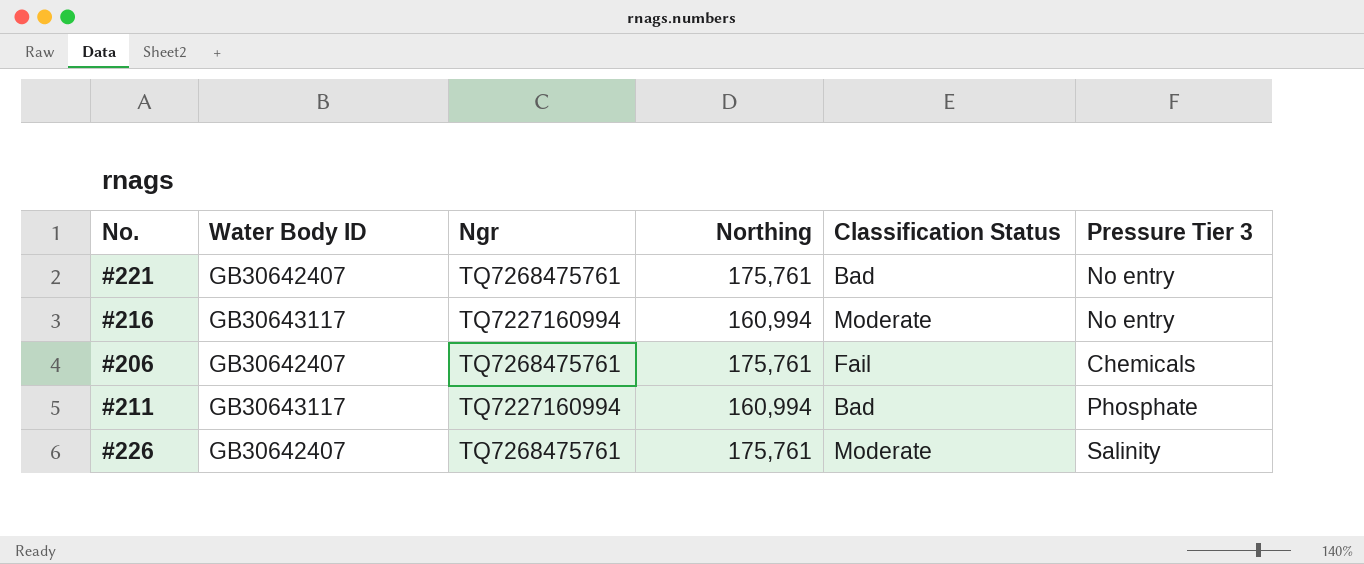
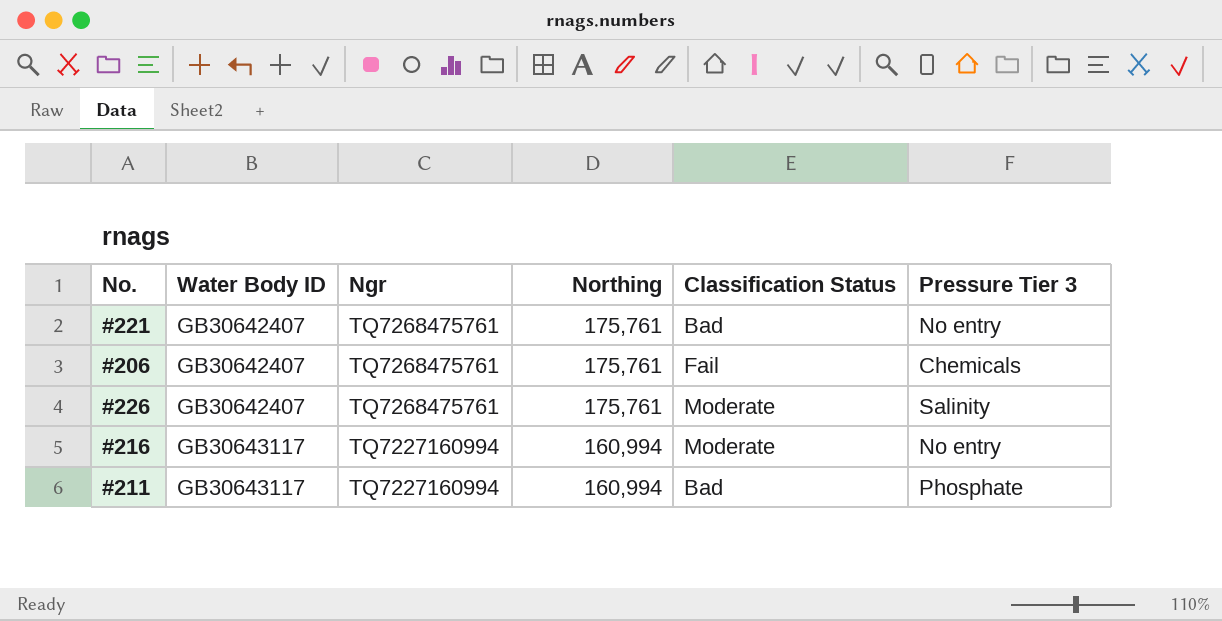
row order: none -> Water Body ID ascending

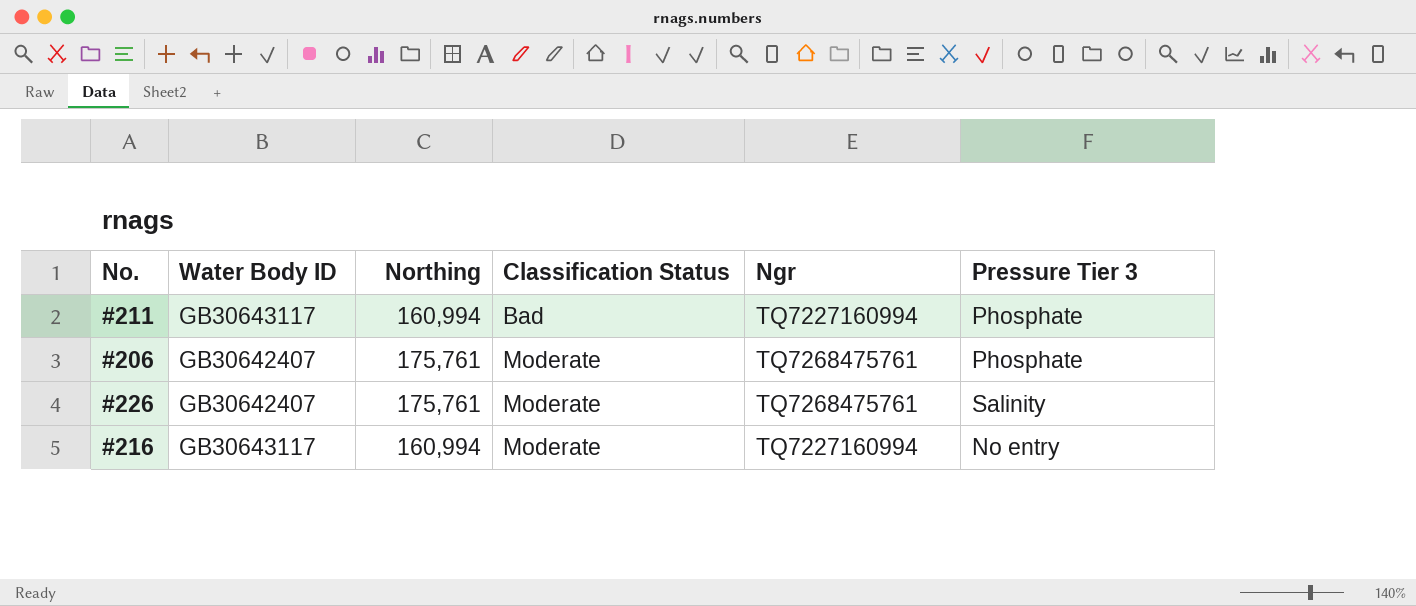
row order: Water Body ID ascending -> Classification Status ascending
column Ngr | position: 3 -> 5
row #221: GB30642407 | TQ7268475761 | 175,761 | Bad | No entry -> none
#206 | Classification Status: Fail -> Moderate
#206 | Pressure Tier 3: Chemicals -> Phosphate

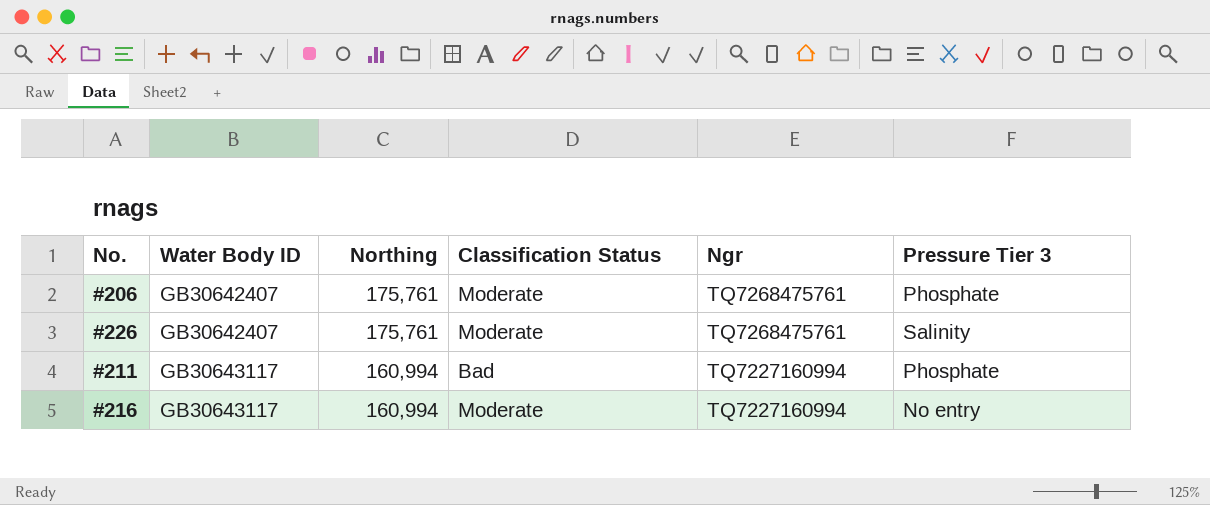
row order: Classification Status ascending -> Water Body ID ascending

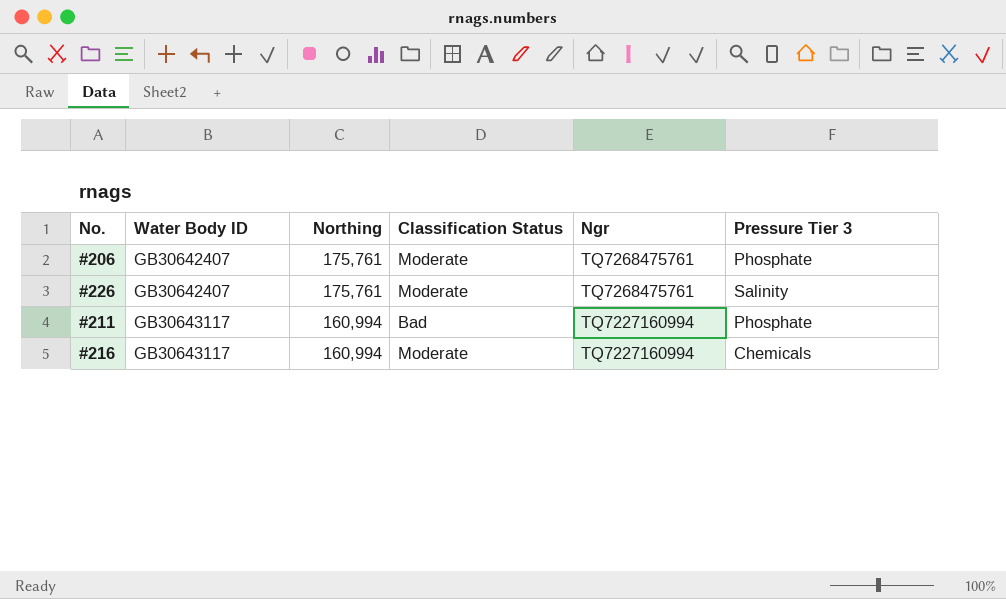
#216 | Pressure Tier 3: No entry -> Chemicals

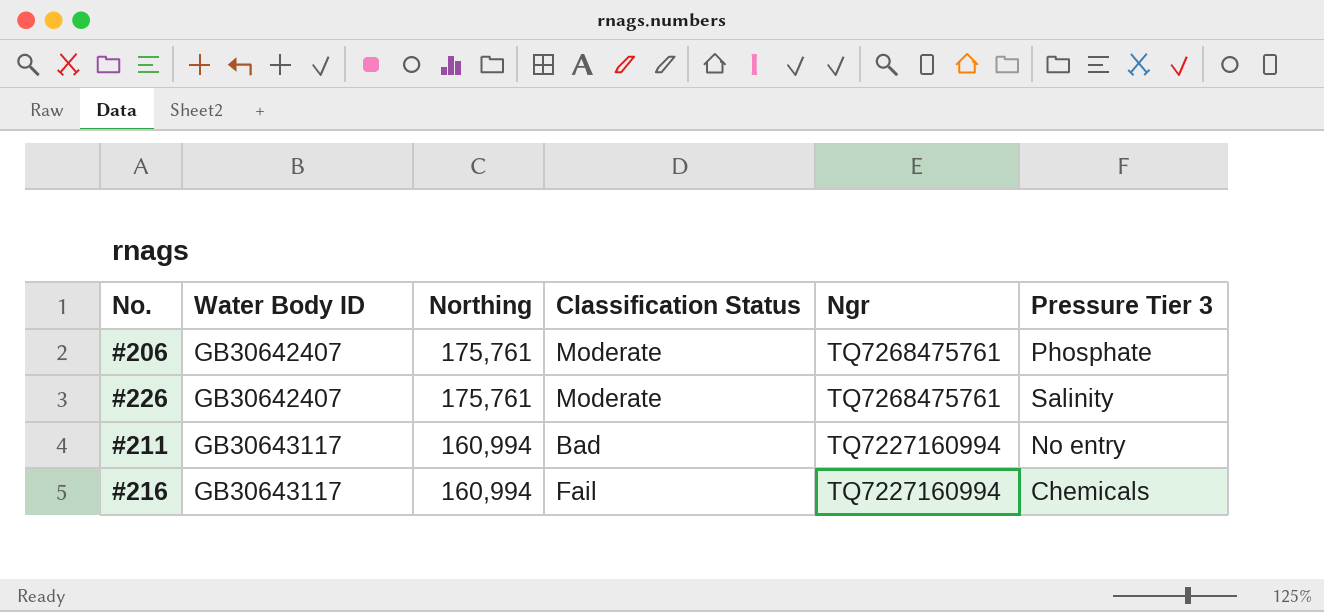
#211 | Pressure Tier 3: Phosphate -> No entry
#216 | Classification Status: Moderate -> Fail

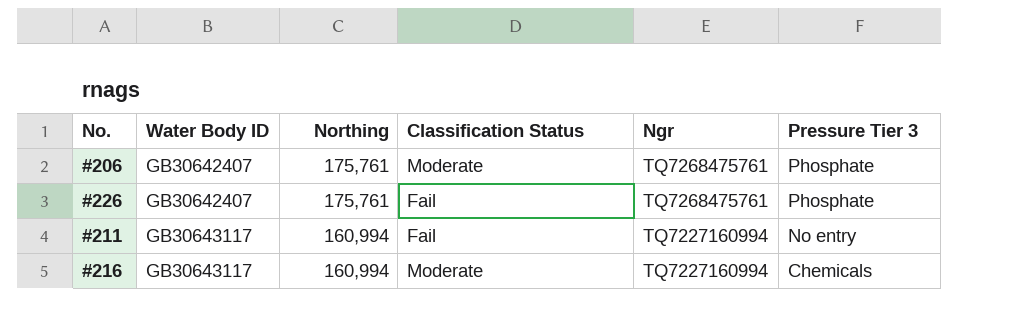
#226 | Classification Status: Moderate -> Fail
#226 | Pressure Tier 3: Salinity -> Phosphate
#211 | Classification Status: Bad -> Fail
#216 | Classification Status: Fail -> Moderate

